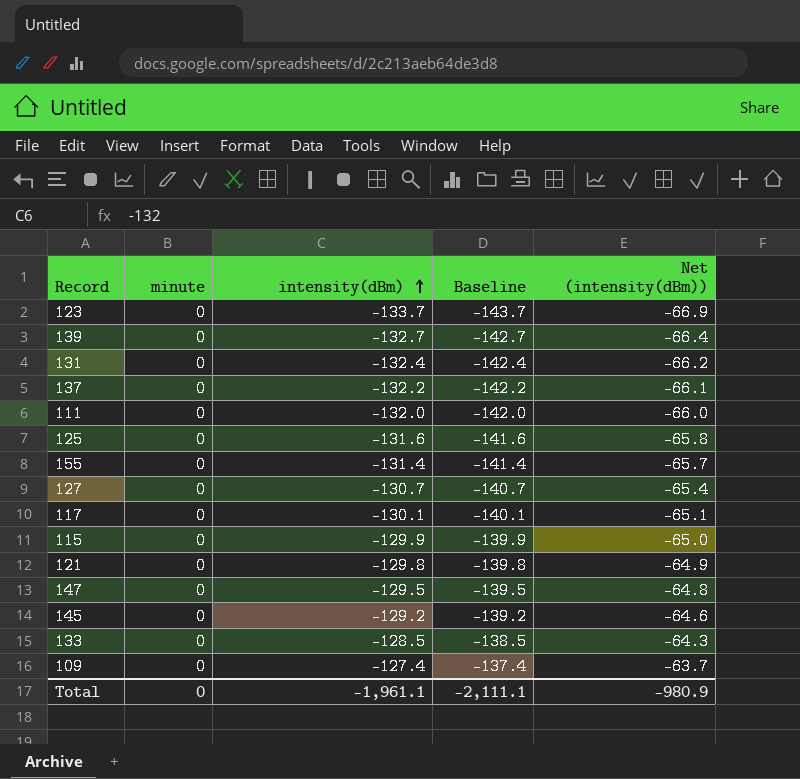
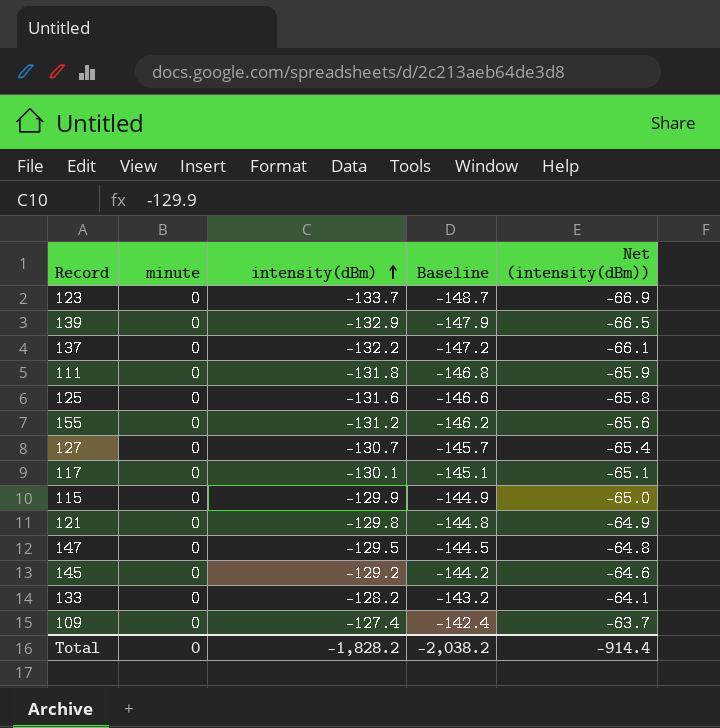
column Baseline | formula: [intensity(dBm)] - 10 -> [intensity(dBm)] - 15
row 131: 0 | -132.4 | -142.4 | -66.2 -> none
139 | intensity(dBm): -132.7 -> -132.9
139 | Net (intensity(dBm)): -66.4 -> -66.5
111 | intensity(dBm): -132.0 -> -131.8
111 | Net (intensity(dBm)): -66.0 -> -65.9
155 | intensity(dBm): -131.4 -> -131.2
155 | Net (intensity(dBm)): -65.7 -> -65.6
133 | intensity(dBm): -128.5 -> -128.2
133 | Net (intensity(dBm)): -64.3 -> -64.1
Total | intensity(dBm): -1,961.1 -> -1,828.2
Total | Baseline: -2,111.1 -> -2,038.2
Total | Net (intensity(dBm)): -980.9 -> -914.4

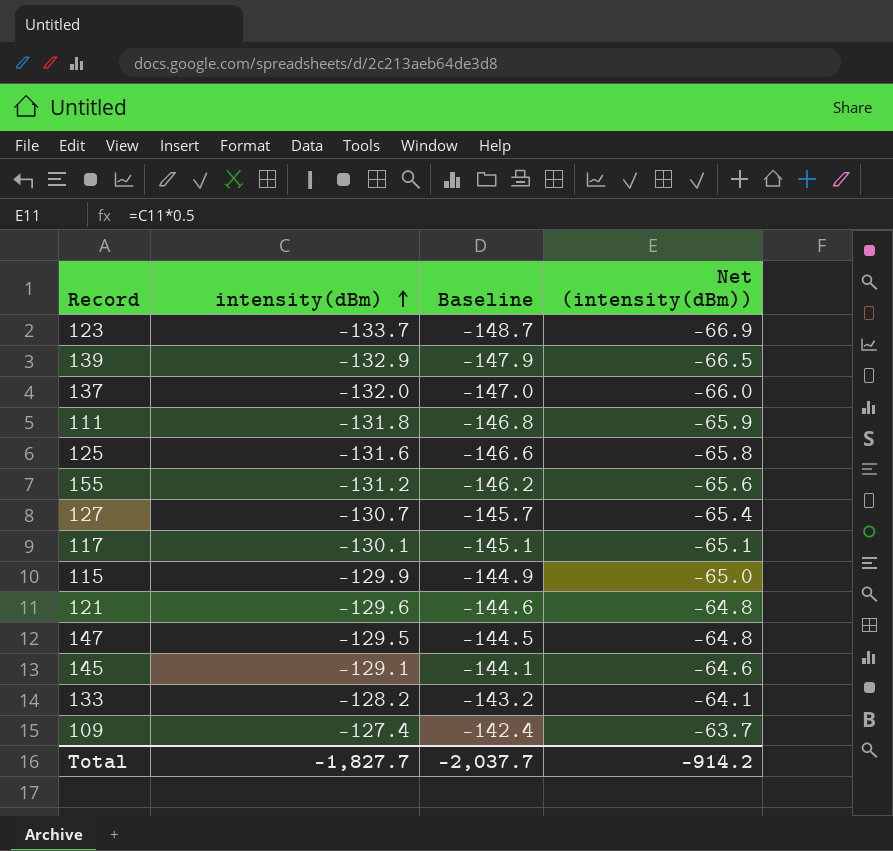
column minute | position: 2 -> none
137 | intensity(dBm): -132.2 -> -132.0
137 | Baseline: -147.2 -> -147.0
137 | Net (intensity(dBm)): -66.1 -> -66.0
121 | intensity(dBm): -129.8 -> -129.6
121 | Baseline: -144.8 -> -144.6
121 | Net (intensity(dBm)): -64.9 -> -64.8
145 | intensity(dBm): -129.2 -> -129.1
145 | Baseline: -144.2 -> -144.1
Total | intensity(dBm): -1,828.2 -> -1,827.7
Total | Baseline: -2,038.2 -> -2,037.7
Total | Net (intensity(dBm)): -914.4 -> -914.2

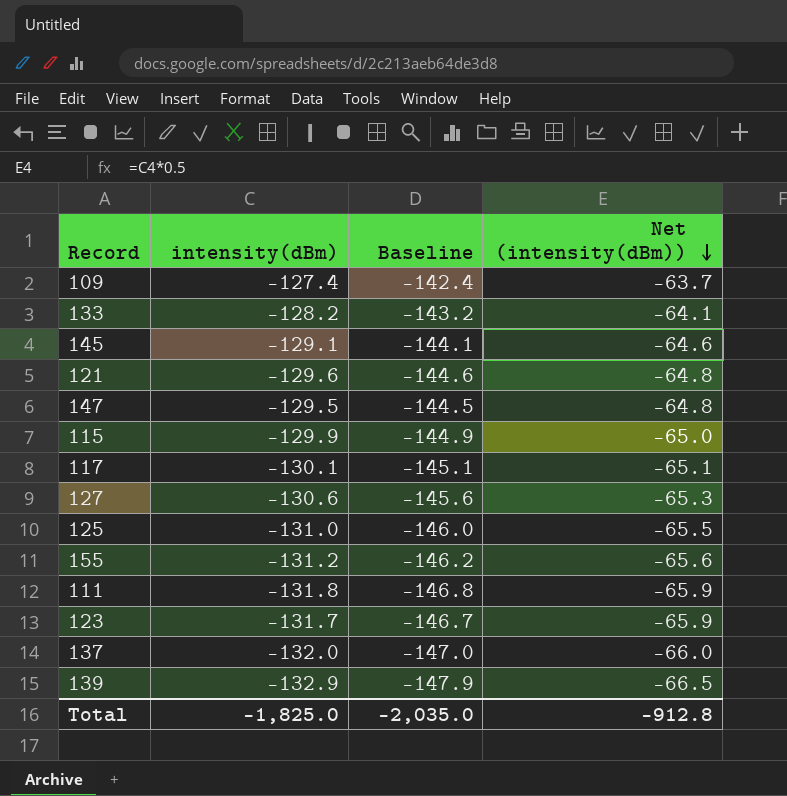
row order: intensity(dBm) ascending -> Net (intensity(dBm)) descending
127 | intensity(dBm): -130.7 -> -130.6
127 | Baseline: -145.7 -> -145.6
127 | Net (intensity(dBm)): -65.4 -> -65.3
125 | intensity(dBm): -131.6 -> -131.0
125 | Baseline: -146.6 -> -146.0
125 | Net (intensity(dBm)): -65.8 -> -65.5
123 | intensity(dBm): -133.7 -> -131.7
123 | Baseline: -148.7 -> -146.7
123 | Net (intensity(dBm)): -66.9 -> -65.9
Total | intensity(dBm): -1,827.7 -> -1,825.0
Total | Baseline: -2,037.7 -> -2,035.0
Total | Net (intensity(dBm)): -914.2 -> -912.8

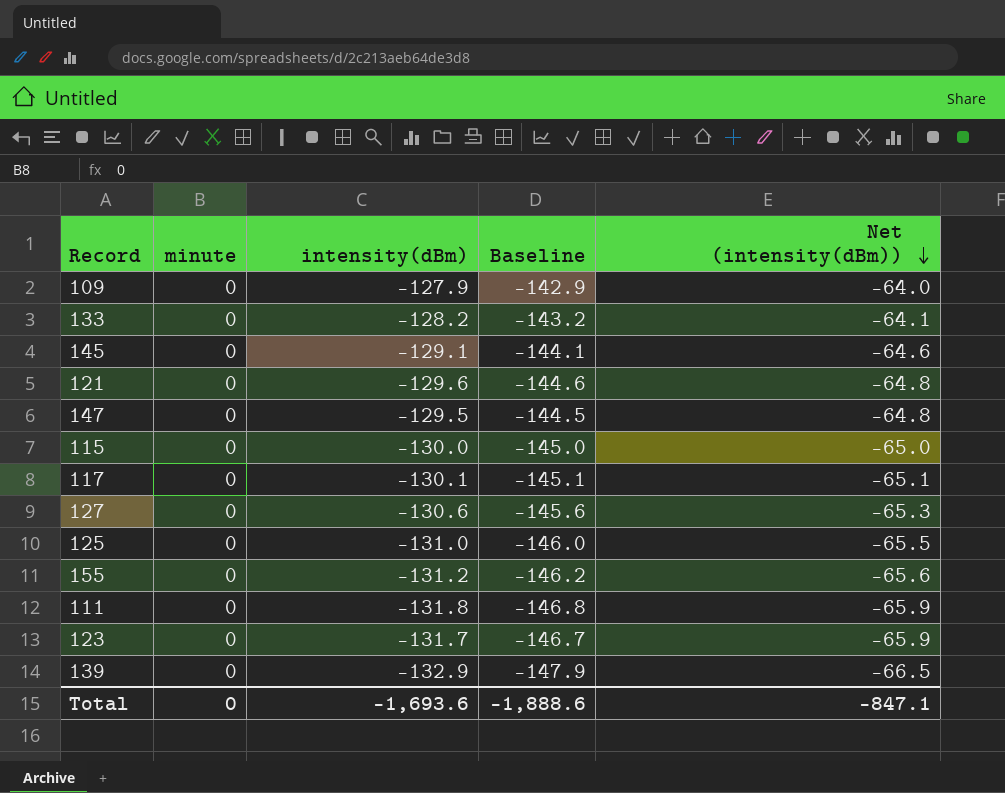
column minute | position: none -> 2
row 137: -132.0 | -147.0 | -66.0 -> none
109 | intensity(dBm): -127.4 -> -127.9
109 | Baseline: -142.4 -> -142.9
109 | Net (intensity(dBm)): -63.7 -> -64.0
115 | intensity(dBm): -129.9 -> -130.0
115 | Baseline: -144.9 -> -145.0
Total | intensity(dBm): -1,825.0 -> -1,693.6
Total | Baseline: -2,035.0 -> -1,888.6
Total | Net (intensity(dBm)): -912.8 -> -847.1

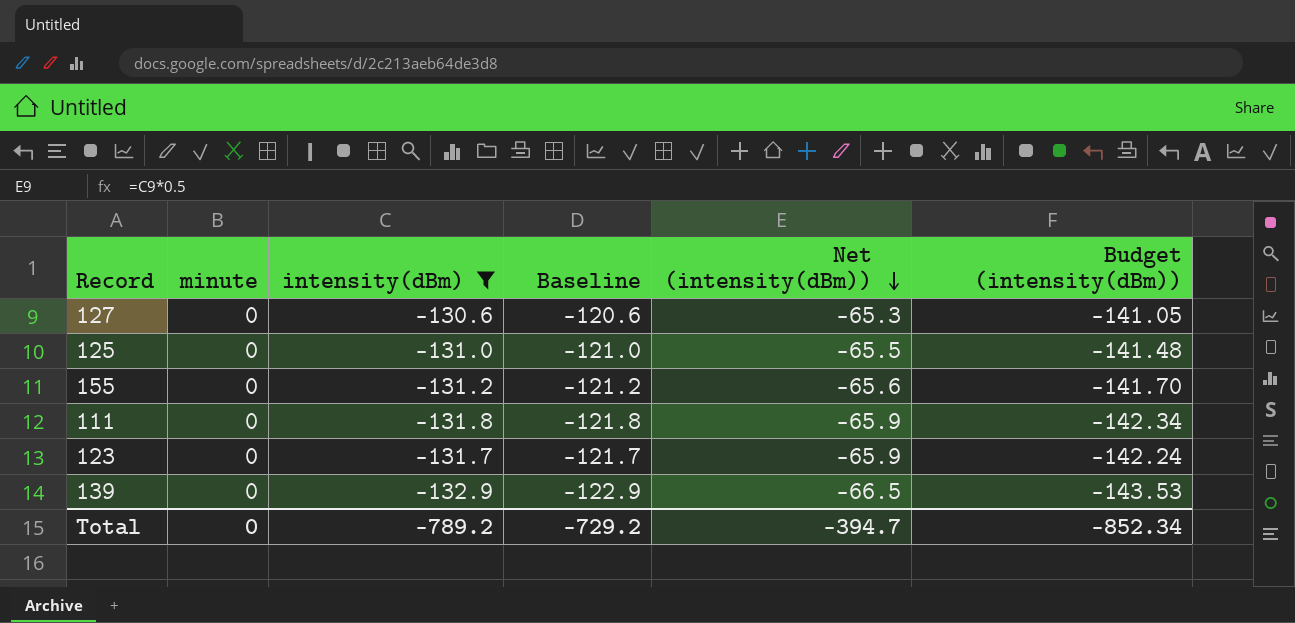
filter: none -> intensity(dBm) <= -130.6
column Baseline | formula: [intensity(dBm)] - 15 -> [intensity(dBm)] + 10
column Budget (intensity(dBm)) | formula: none -> [intensity(dBm)] * 1.08
Total | intensity(dBm): -1,693.6 -> -789.2
Total | Baseline: -1,888.6 -> -729.2
Total | Net (intensity(dBm)): -847.1 -> -394.7

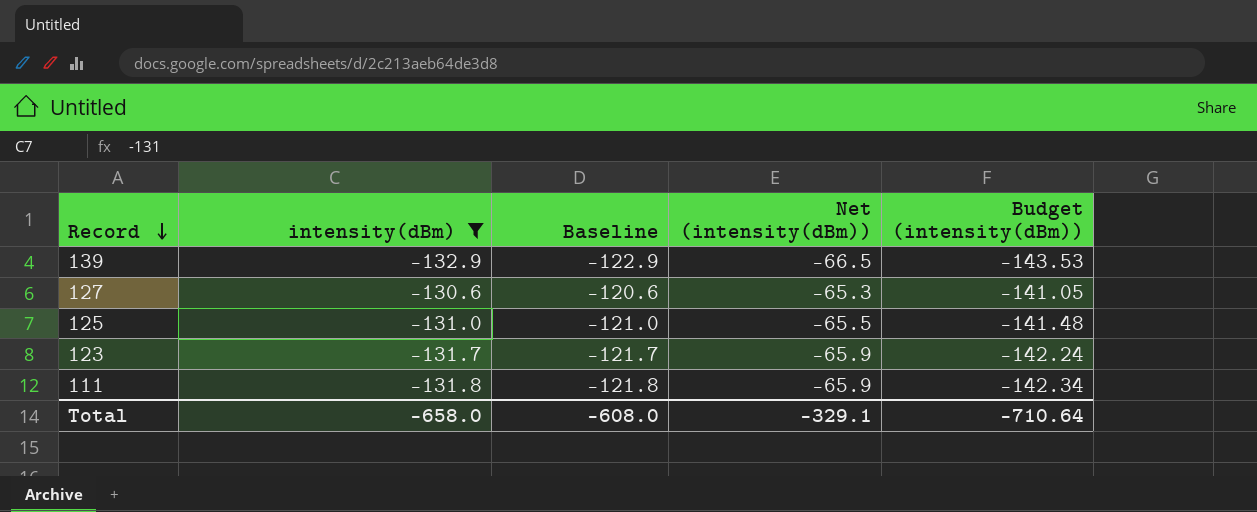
row order: Net (intensity(dBm)) descending -> Record descending
column minute | position: 2 -> none
row 155: 0 | -131.2 | -121.2 | -65.6 | -141.70 -> none
Total | intensity(dBm): -789.2 -> -658.0
Total | Baseline: -729.2 -> -608.0
Total | Net (intensity(dBm)): -394.7 -> -329.1
Total | Budget (intensity(dBm)): -852.34 -> -710.64

